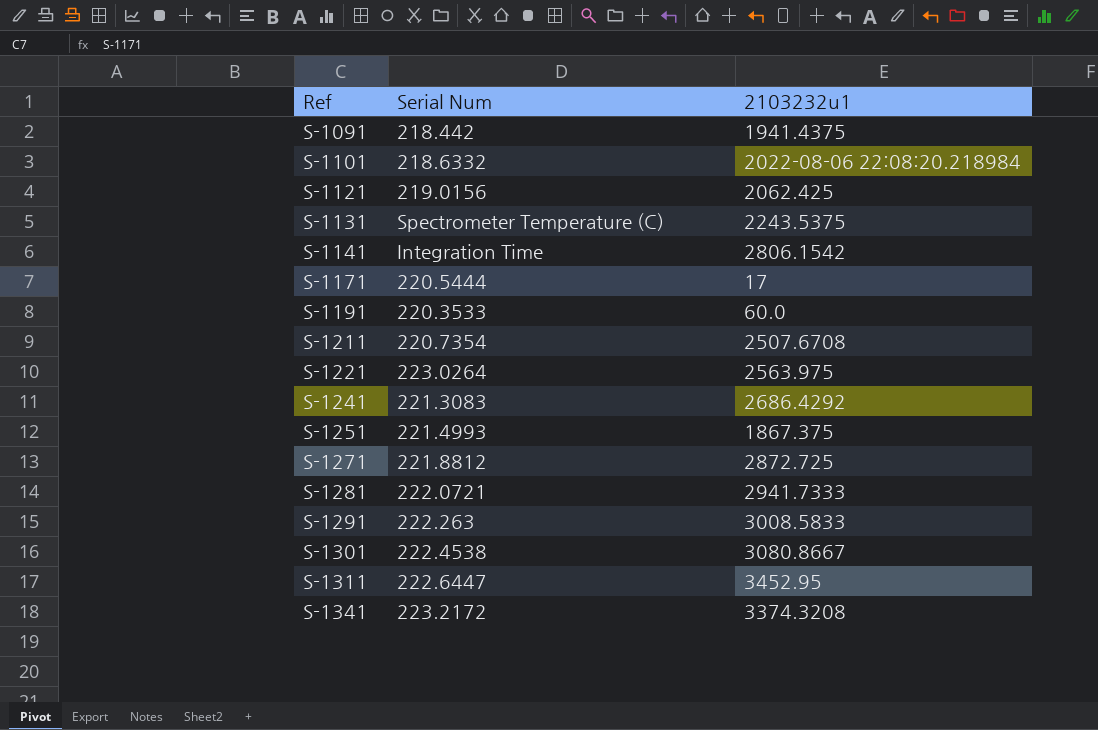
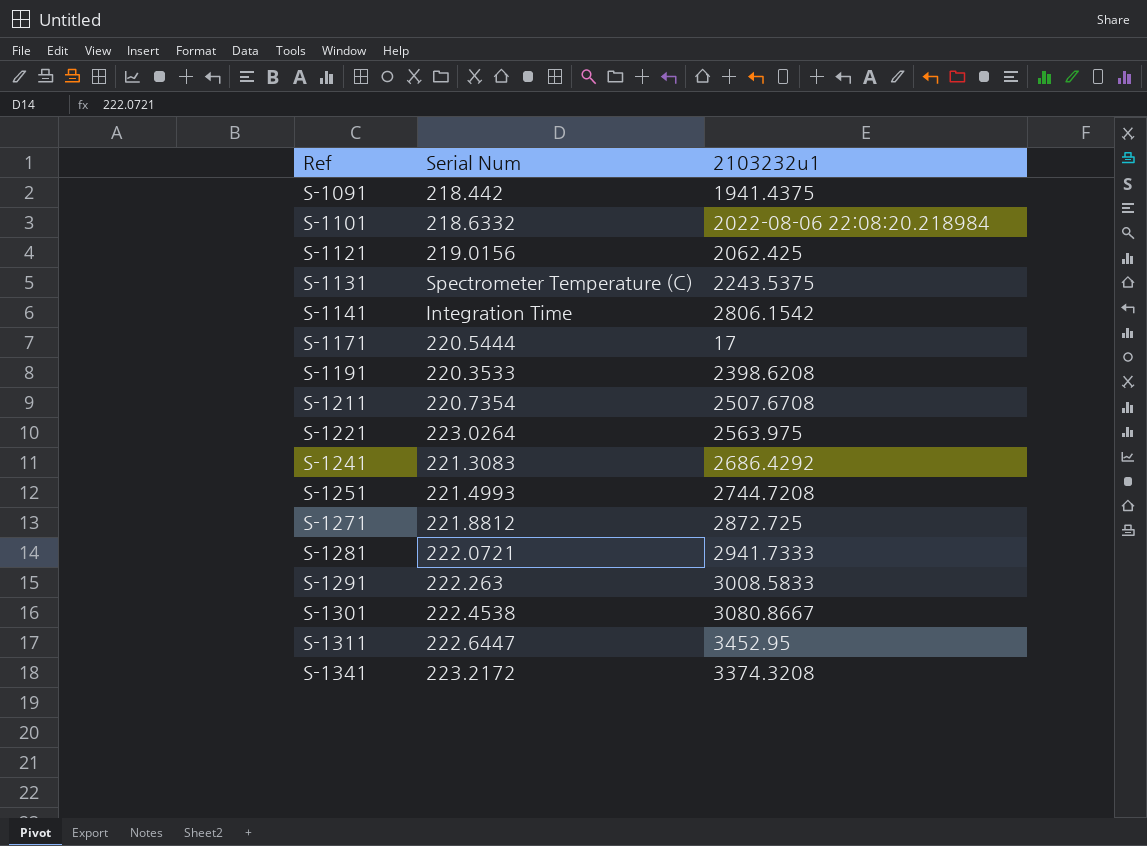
S-1191 | 2103232u1: 60.0 -> 2398.6208
S-1251 | 2103232u1: 1867.375 -> 2744.7208

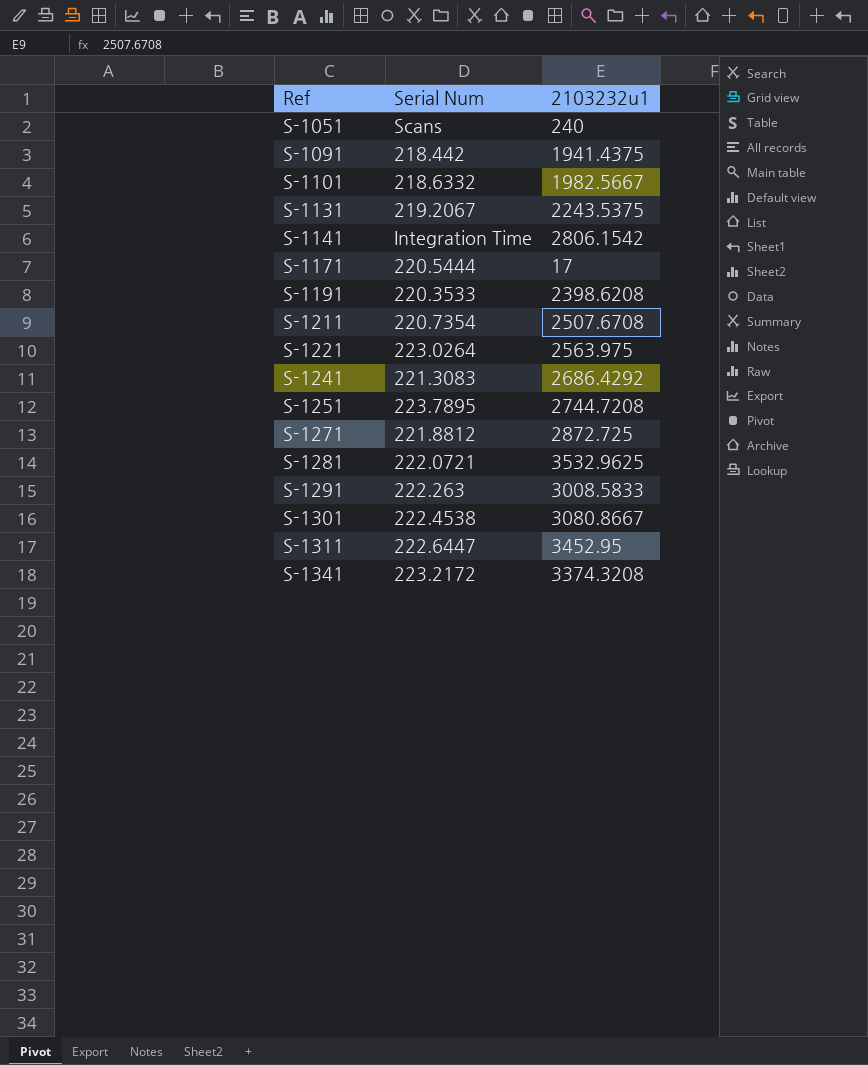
row S-1121: 219.0156 | 2062.425 -> none
row S-1051: none -> Scans | 240
S-1101 | 2103232u1: 2022-08-06 22:08:20.218984 -> 1982.5667
S-1131 | Serial Num: Spectrometer Temperature (C) -> 219.2067
S-1251 | Serial Num: 221.4993 -> 223.7895
S-1281 | 2103232u1: 2941.7333 -> 3532.9625

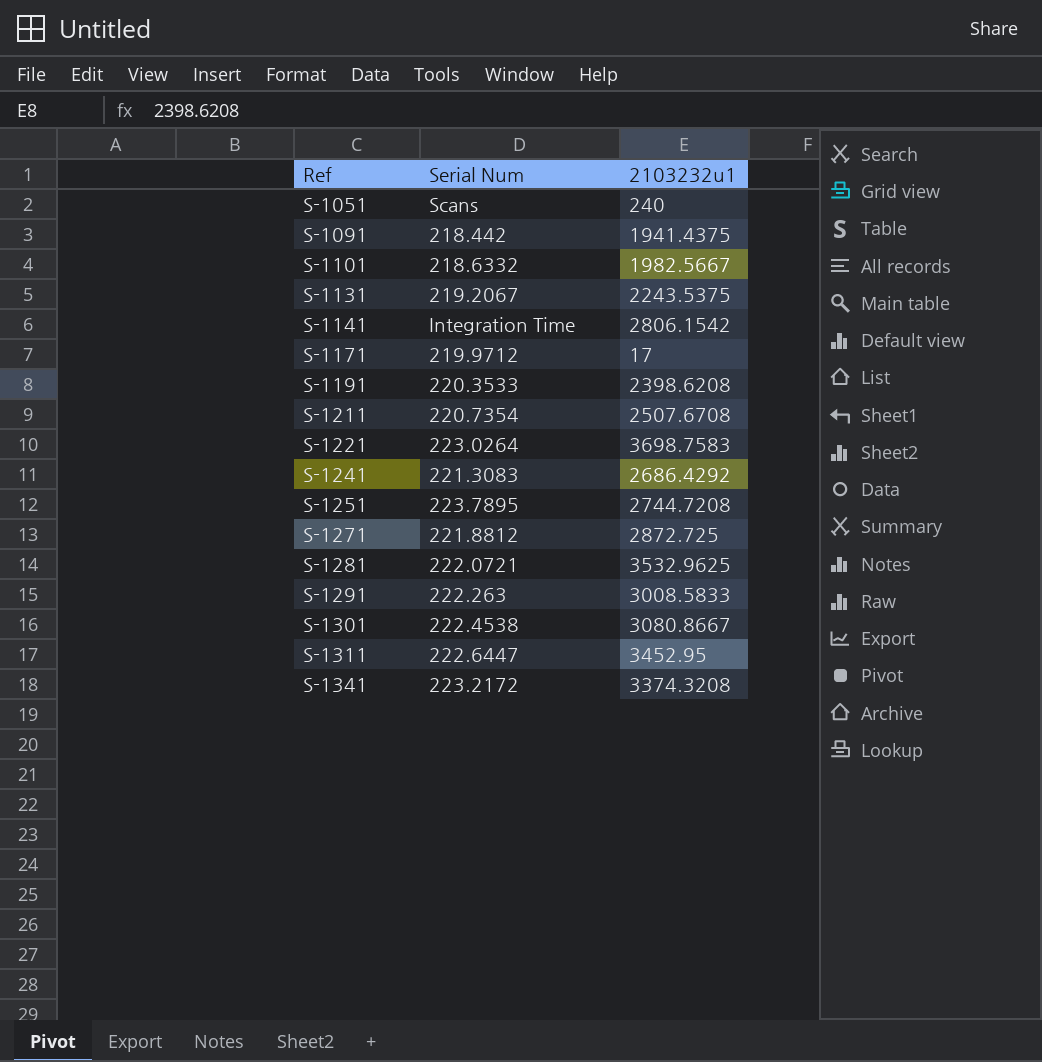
S-1171 | Serial Num: 220.5444 -> 219.9712
S-1221 | 2103232u1: 2563.975 -> 3698.7583

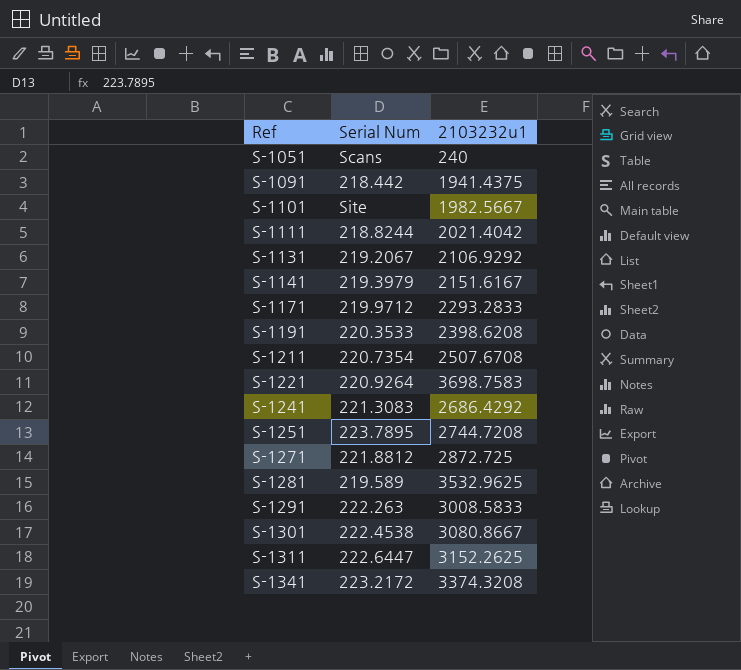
S-1101 | Serial Num: 218.6332 -> Site
row S-1111: none -> 218.8244 | 2021.4042
S-1131 | 2103232u1: 2243.5375 -> 2106.9292
S-1141 | Serial Num: Integration Time -> 219.3979
S-1141 | 2103232u1: 2806.1542 -> 2151.6167
S-1171 | 2103232u1: 17 -> 2293.2833
S-1221 | Serial Num: 223.0264 -> 220.9264
S-1281 | Serial Num: 222.0721 -> 219.589
S-1311 | 2103232u1: 3452.95 -> 3152.2625

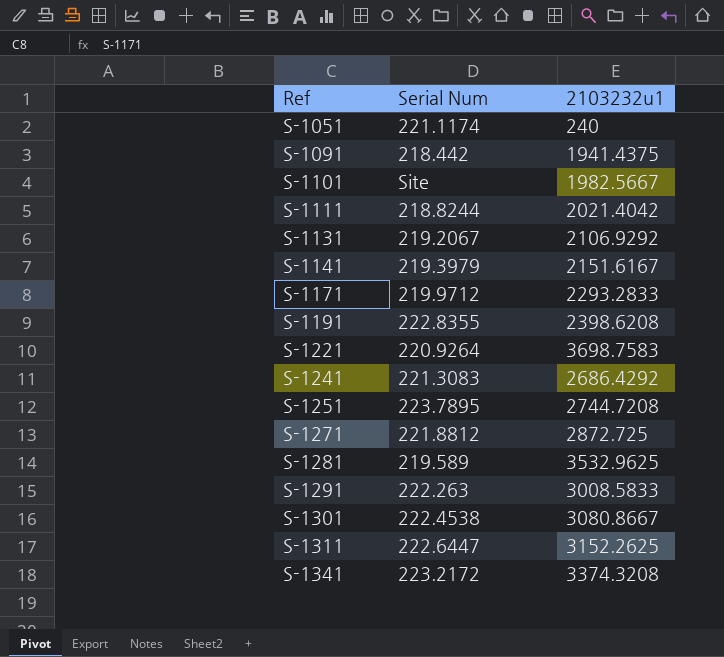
row S-1211: 220.7354 | 2507.6708 -> none
S-1051 | Serial Num: Scans -> 221.1174
S-1191 | Serial Num: 220.3533 -> 222.8355

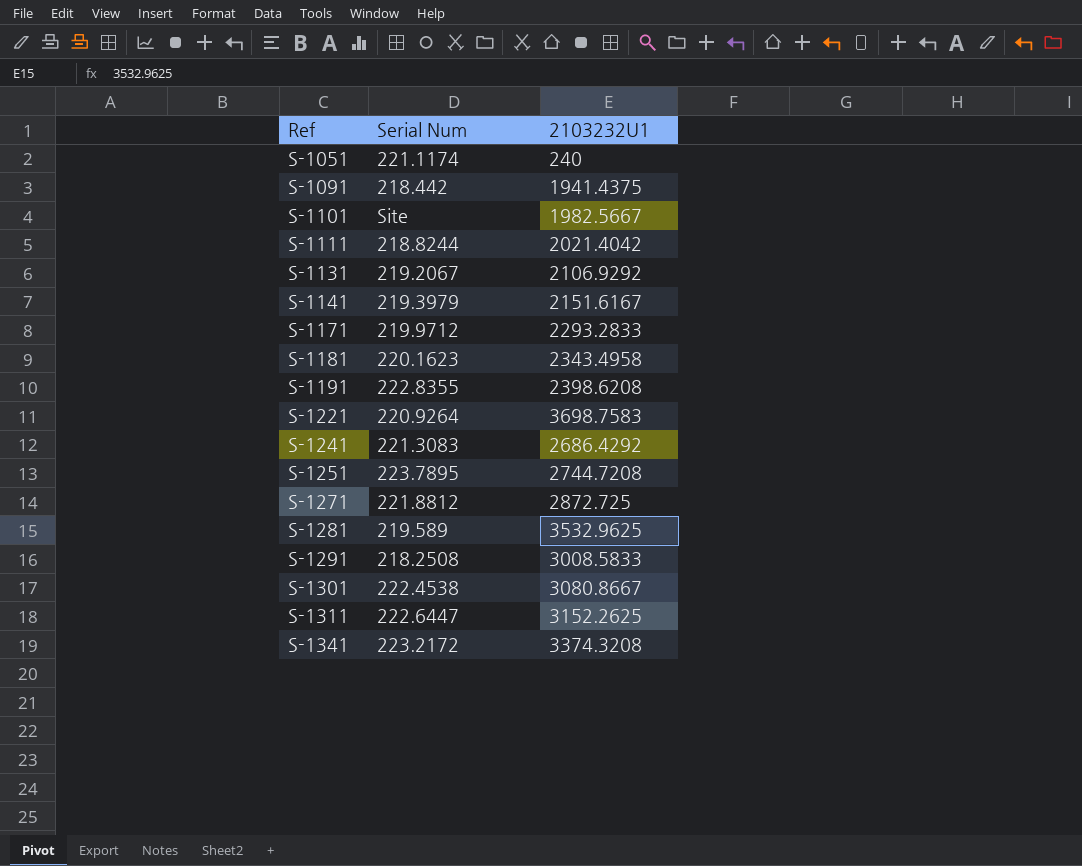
column name: 2103232u1 -> 2103232U1
row S-1181: none -> 220.1623 | 2343.4958
S-1291 | Serial Num: 222.263 -> 218.2508

